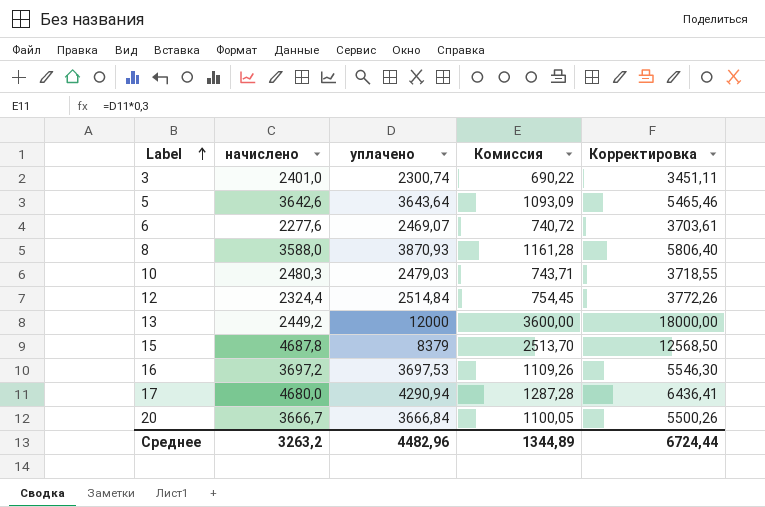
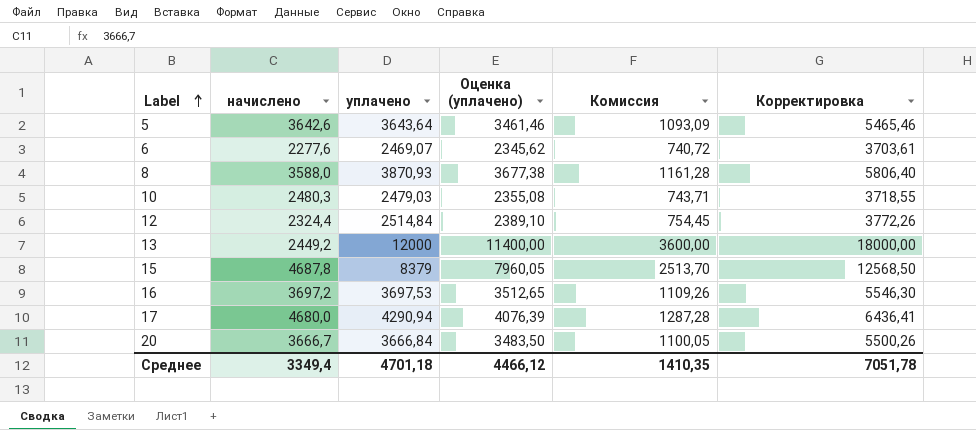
column Оценка (уплачено) | formula: none -> [уплачено] * 0,95
row 3: 2401,0 | 2300,74 | 690,22 | 3451,11 -> none
Среднее | начислено: 3263,2 -> 3349,4
Среднее | уплачено: 4482,96 -> 4701,18
Среднее | Комиссия: 1344,89 -> 1410,35
Среднее | Корректировка: 6724,44 -> 7051,78

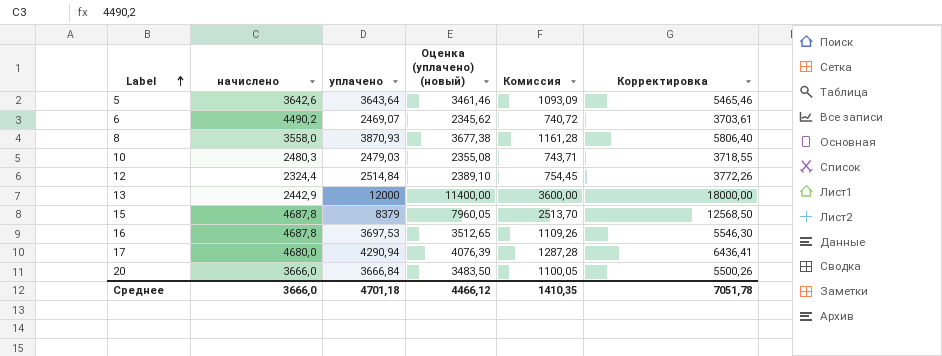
column name: Оценка (уплачено) -> Оценка (уплачено) (новый)
6 | начислено: 2277,6 -> 4490,2
8 | начислено: 3588,0 -> 3558,0
13 | начислено: 2449,2 -> 2442,9
16 | начислено: 3697,2 -> 4687,8
20 | начислено: 3666,7 -> 3666,0
Среднее | начислено: 3349,4 -> 3666,0

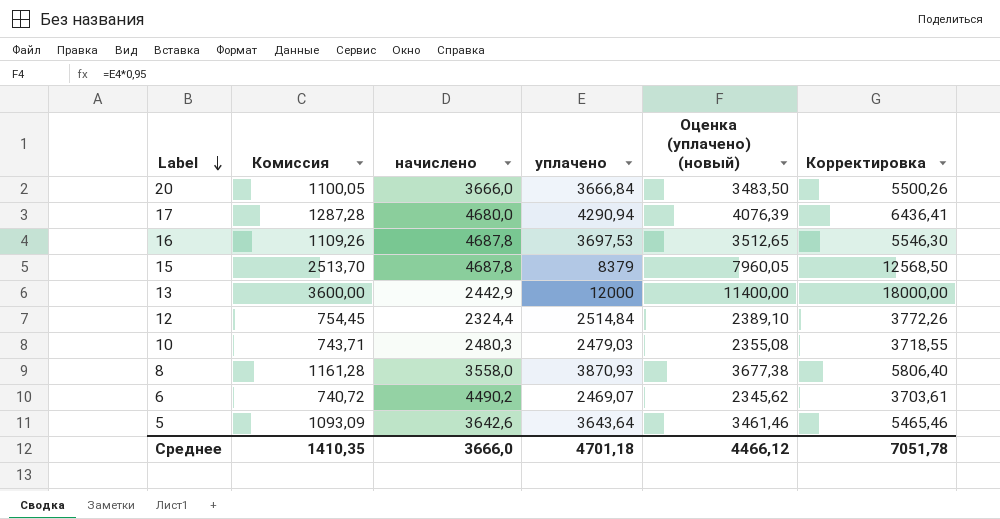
row order: Label ascending -> Label descending
column Комиссия | position: 5 -> 2

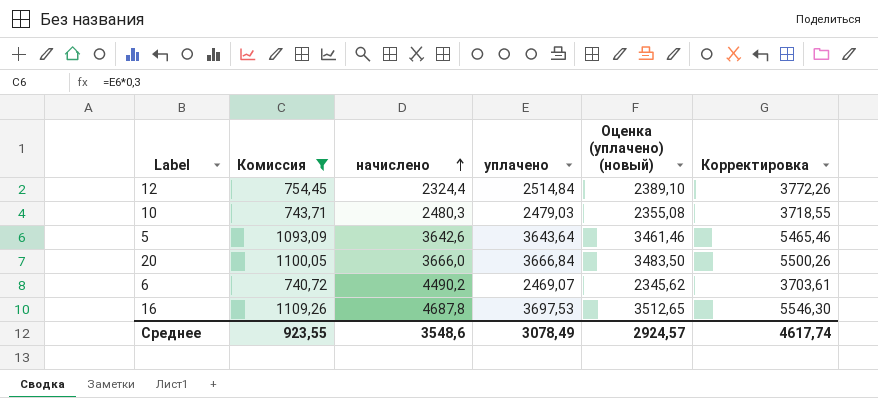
filter: none -> Комиссия <= 1109,26
row order: Label descending -> начислено ascending
Среднее | Комиссия: 1410,35 -> 923,55
Среднее | начислено: 3666,0 -> 3548,6
Среднее | уплачено: 4701,18 -> 3078,49
Среднее | Оценка (уплачено) (новый): 4466,12 -> 2924,57
Среднее | Корректировка: 7051,78 -> 4617,74

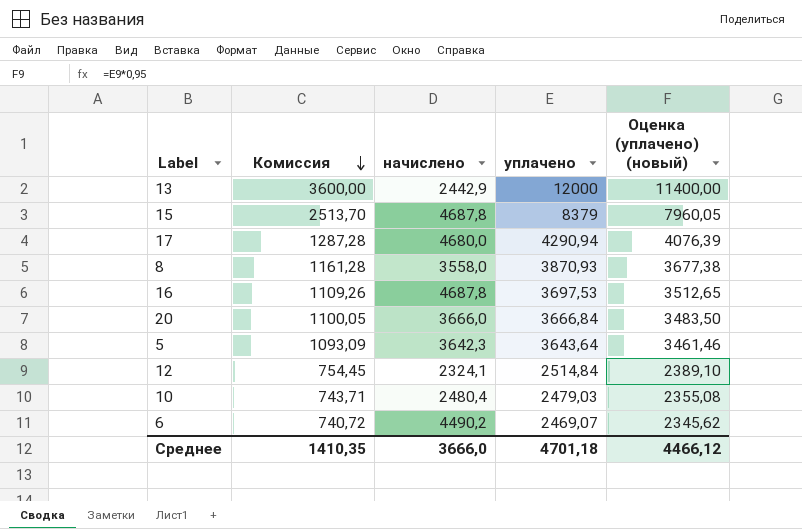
filter: Комиссия <= 1109,26 -> none
row order: начислено ascending -> Комиссия descending
column Корректировка | formula: [уплачено] * 1,5 -> none
5 | начислено: 3642,6 -> 3642,3
12 | начислено: 2324,4 -> 2324,1
10 | начислено: 2480,3 -> 2480,4
Среднее | Комиссия: 923,55 -> 1410,35
Среднее | начислено: 3548,6 -> 3666,0
Среднее | уплачено: 3078,49 -> 4701,18
Среднее | Оценка (уплачено) (новый): 2924,57 -> 4466,12

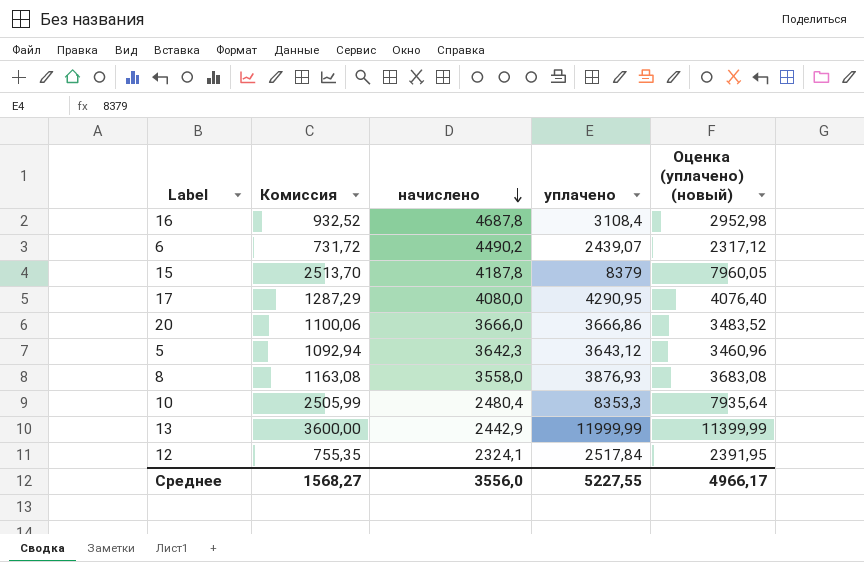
row order: Комиссия descending -> начислено descending
16 | Комиссия: 1109,26 -> 932,52
16 | уплачено: 3697,53 -> 3108,4
16 | Оценка (уплачено) (новый): 3512,65 -> 2952,98
6 | Комиссия: 740,72 -> 731,72
6 | уплачено: 2469,07 -> 2439,07
6 | Оценка (уплачено) (новый): 2345,62 -> 2317,12
15 | начислено: 4687,8 -> 4187,8
17 | Комиссия: 1287,28 -> 1287,29
17 | начислено: 4680,0 -> 4080,0
17 | уплачено: 4290,94 -> 4290,95
17 | Оценка (уплачено) (новый): 4076,39 -> 4076,40
20 | Комиссия: 1100,05 -> 1100,06
20 | уплачено: 3666,84 -> 3666,86
20 | Оценка (уплачено) (новый): 3483,50 -> 3483,52
5 | Комиссия: 1093,09 -> 1092,94
5 | уплачено: 3643,64 -> 3643,12
5 | Оценка (уплачено) (новый): 3461,46 -> 3460,96
8 | Комиссия: 1161,28 -> 1163,08
8 | уплачено: 3870,93 -> 3876,93
8 | Оценка (уплачено) (новый): 3677,38 -> 3683,08
10 | Комиссия: 743,71 -> 2505,99
10 | уплачено: 2479,03 -> 8353,3
10 | Оценка (уплачено) (новый): 2355,08 -> 7935,64
13 | уплачено: 12000 -> 11999,99
13 | Оценка (уплачено) (новый): 11400,00 -> 11399,99
12 | Комиссия: 754,45 -> 755,35
12 | уплачено: 2514,84 -> 2517,84
12 | Оценка (уплачено) (новый): 2389,10 -> 2391,95
Среднее | Комиссия: 1410,35 -> 1568,27
Среднее | начислено: 3666,0 -> 3556,0
Среднее | уплачено: 4701,18 -> 5227,55
Среднее | Оценка (уплачено) (новый): 4466,12 -> 4966,17

